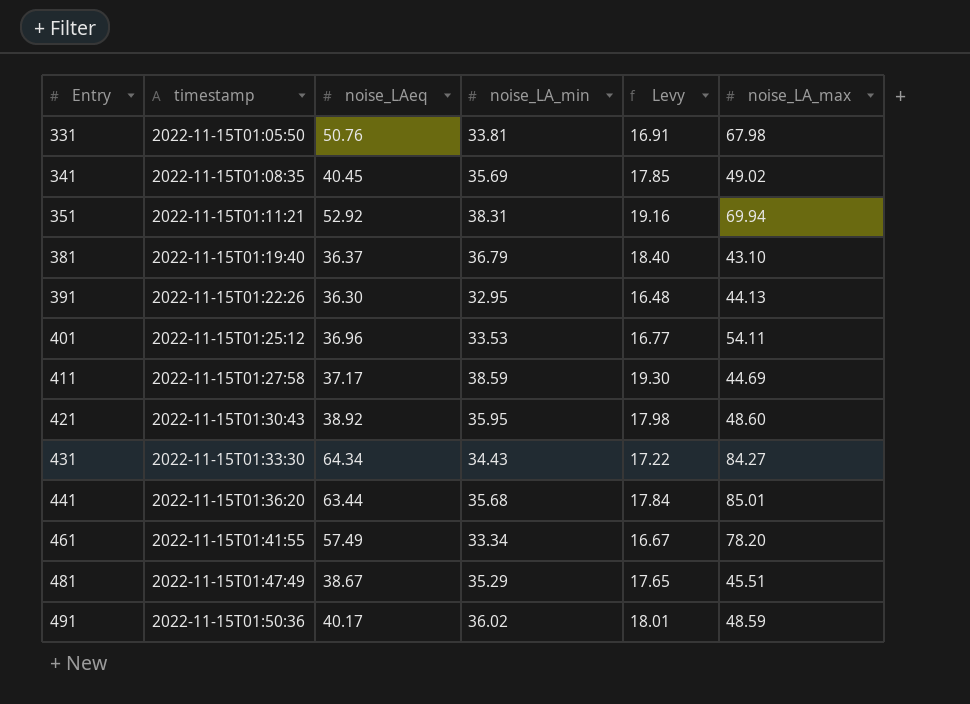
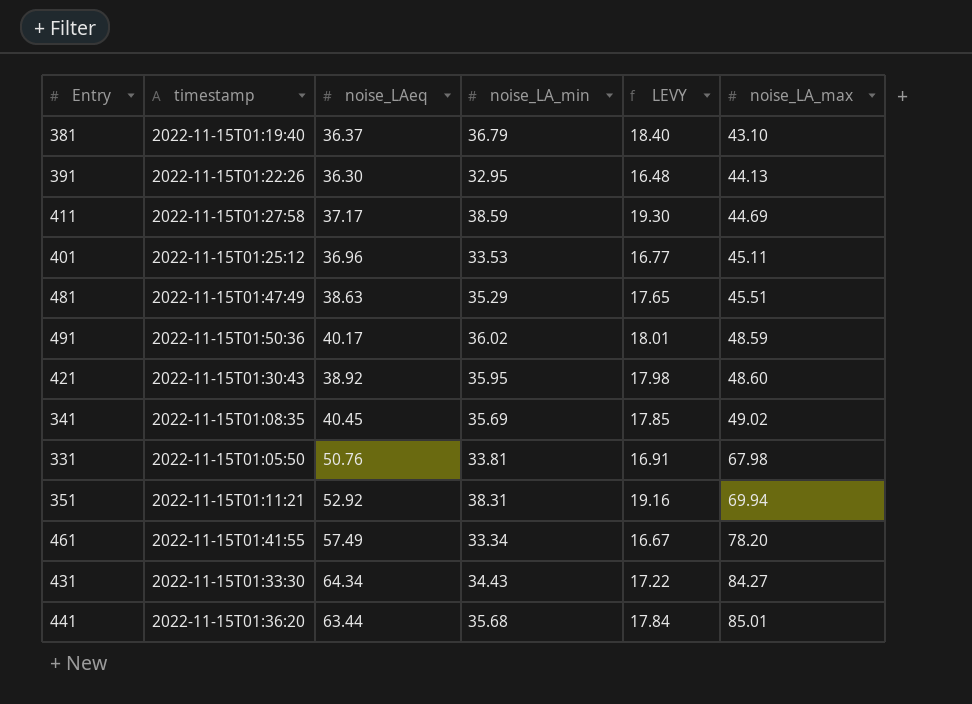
row order: Entry ascending -> noise_LA_max ascending
column name: Levy -> LEVY
401 | noise_LA_max: 54.11 -> 45.11
481 | noise_LAeq: 38.67 -> 38.63

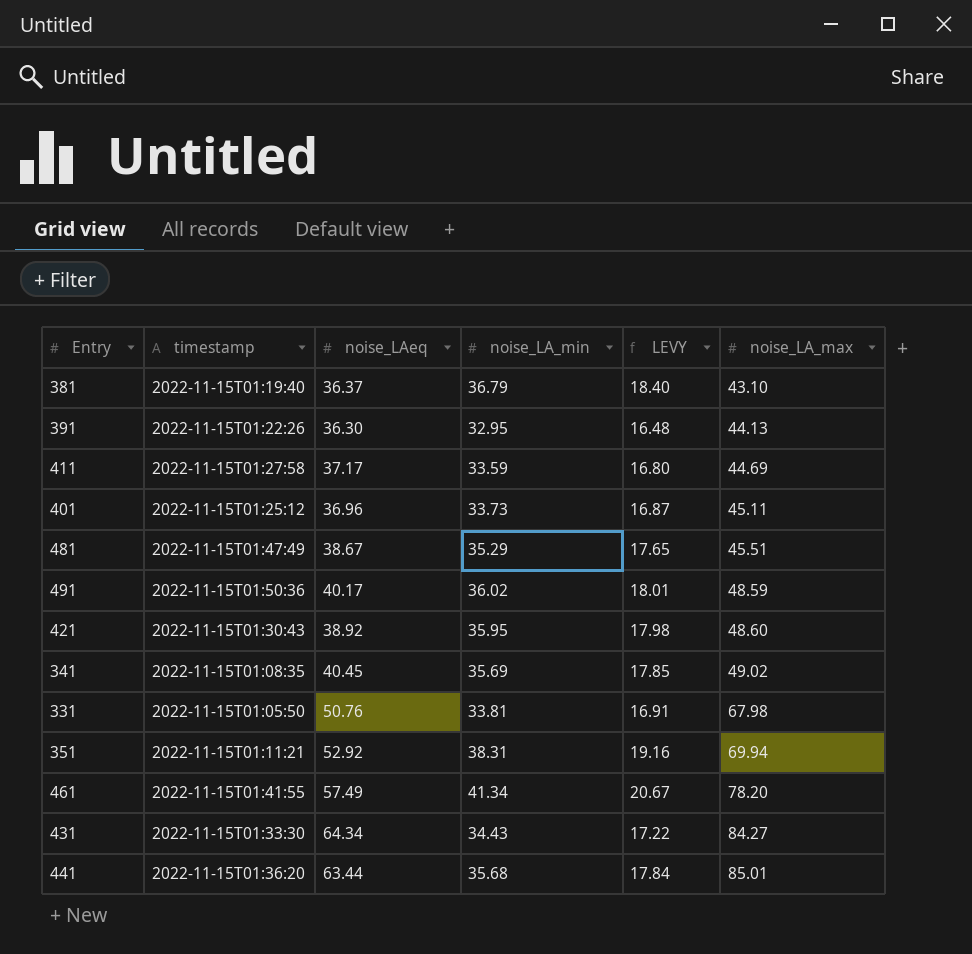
411 | noise_LA_min: 38.59 -> 33.59
411 | LEVY: 19.30 -> 16.80
401 | noise_LA_min: 33.53 -> 33.73
401 | LEVY: 16.77 -> 16.87
481 | noise_LAeq: 38.63 -> 38.67
461 | noise_LA_min: 33.34 -> 41.34
461 | LEVY: 16.67 -> 20.67

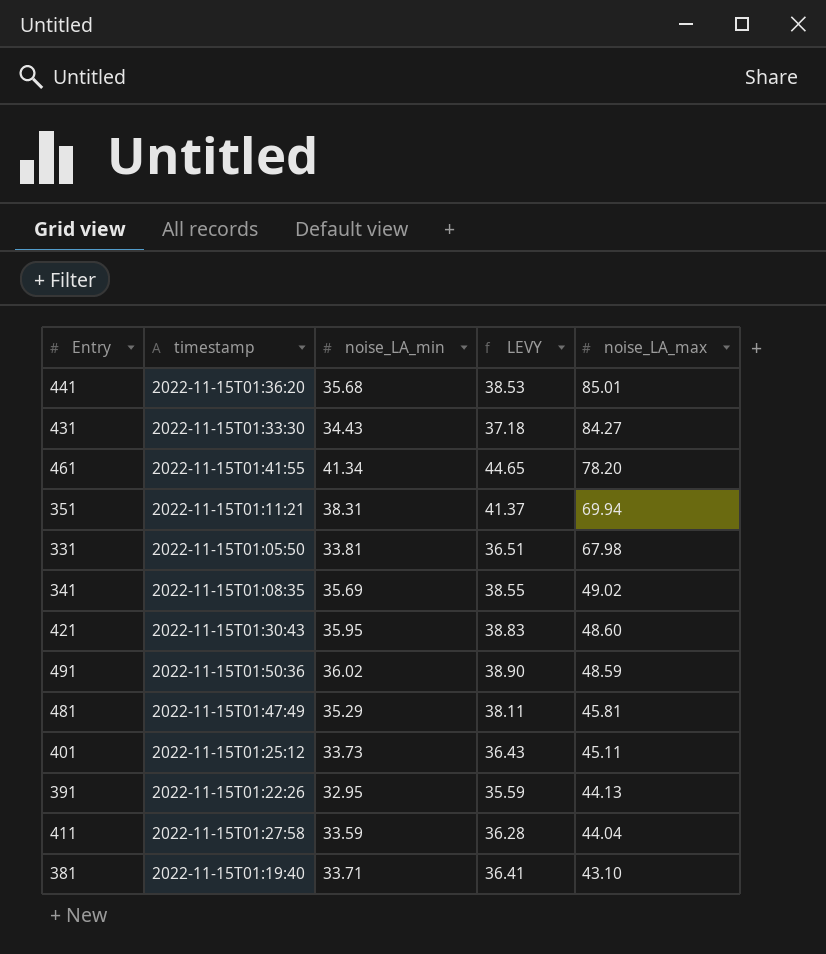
row order: noise_LA_max ascending -> noise_LA_max descending
column noise_LAeq | position: 3 -> none
column LEVY | formula: [noise_LA_min] * 0.5 -> [noise_LA_min] * 1.08
481 | noise_LA_max: 45.51 -> 45.81
411 | noise_LA_max: 44.69 -> 44.04
381 | noise_LA_min: 36.79 -> 33.71

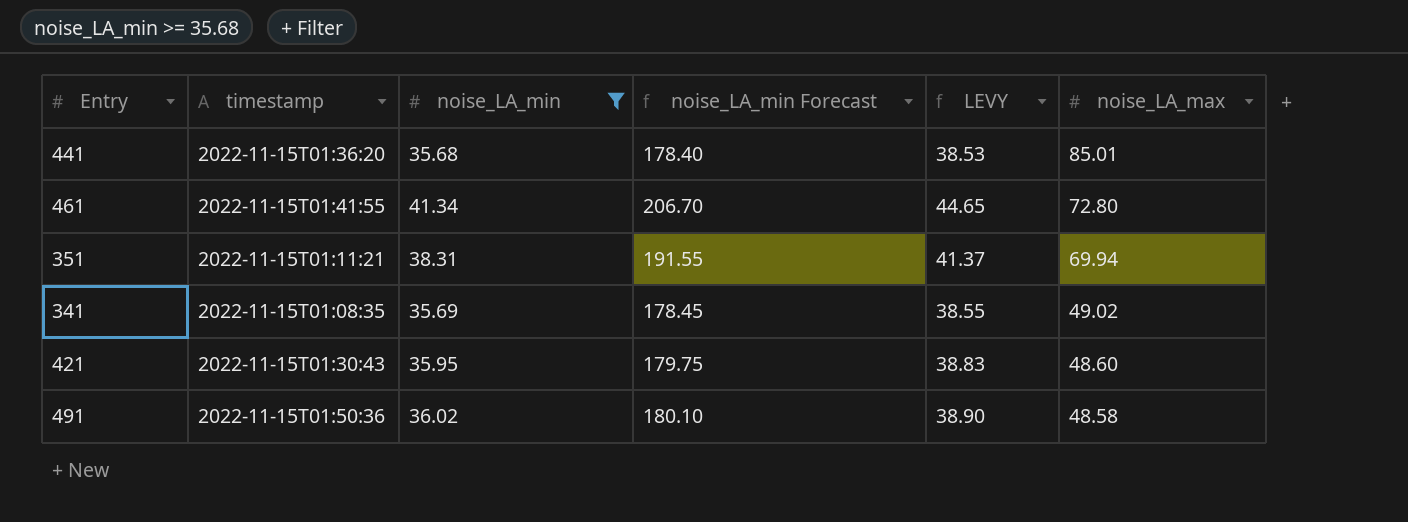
filter: none -> noise_LA_min >= 35.68
column noise_LA_min Forecast | formula: none -> [noise_LA_min] * 5
461 | noise_LA_max: 78.20 -> 72.80
491 | noise_LA_max: 48.59 -> 48.58

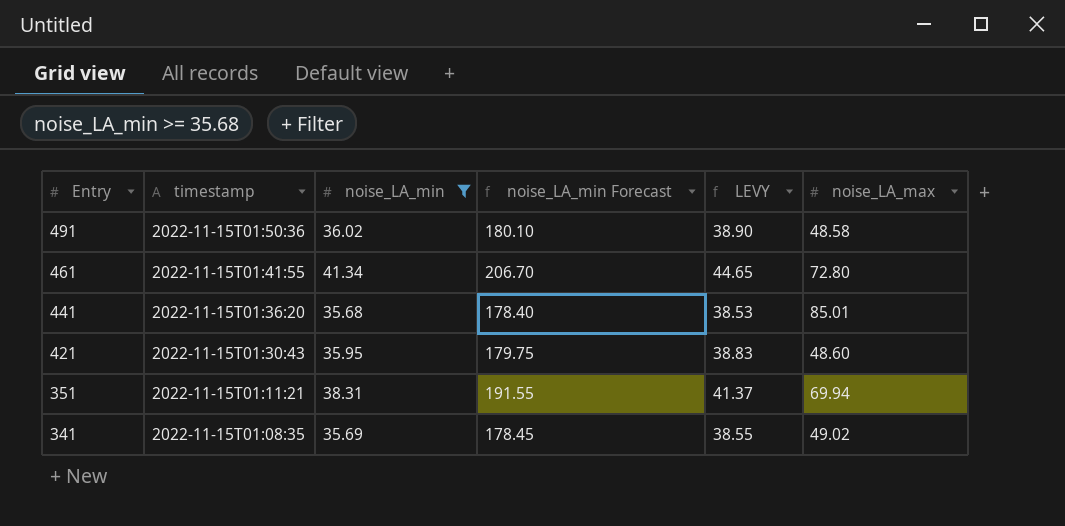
row order: noise_LA_max descending -> Entry descending

